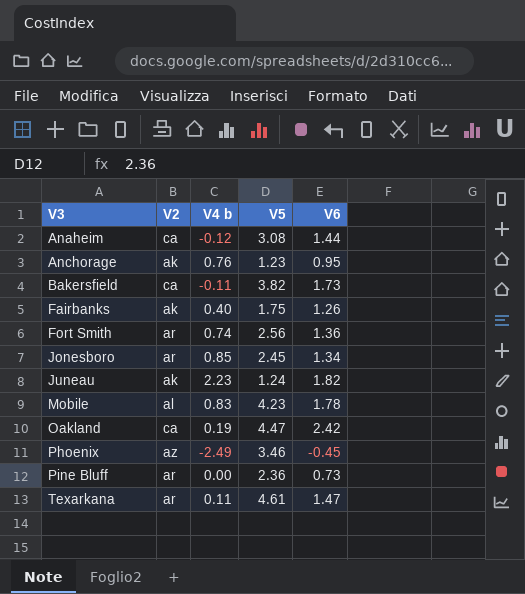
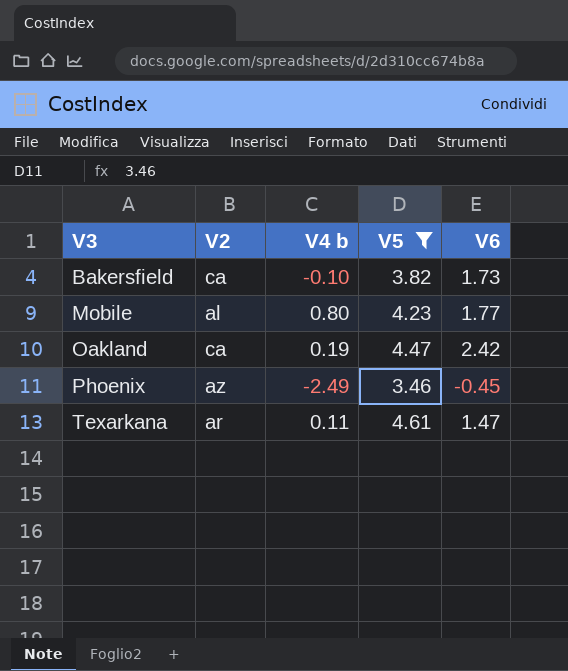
filter: none -> V5 >= 3.46
Bakersfield | V4 b: -0.11 -> -0.10
Mobile | V4 b: 0.83 -> 0.80
Mobile | V6: 1.78 -> 1.77

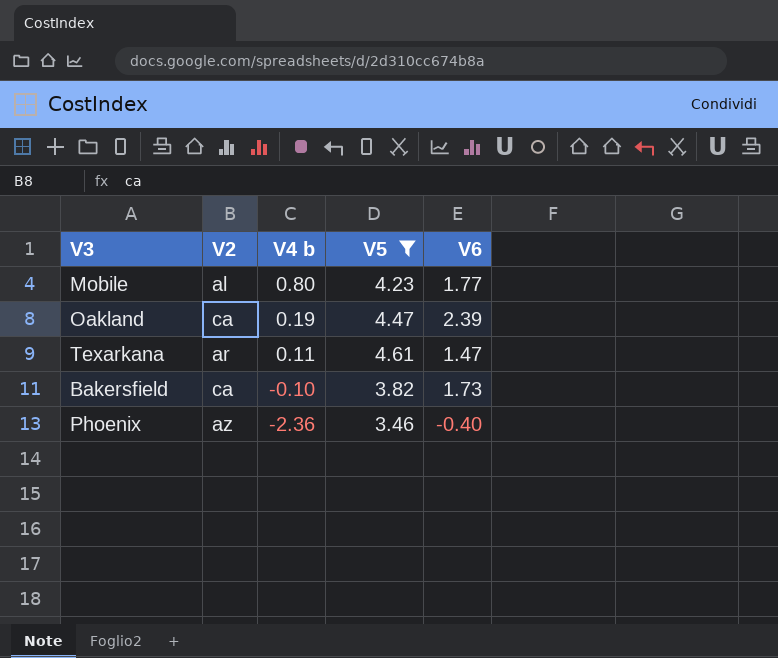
row order: V3 ascending -> V4 b descending
Oakland | V6: 2.42 -> 2.39
Phoenix | V4 b: -2.49 -> -2.36
Phoenix | V6: -0.45 -> -0.40

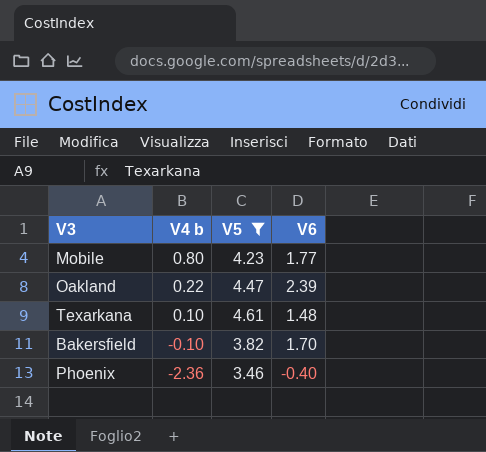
column V2 | position: 2 -> none
Oakland | V4 b: 0.19 -> 0.22
Texarkana | V4 b: 0.11 -> 0.10
Texarkana | V6: 1.47 -> 1.48
Bakersfield | V6: 1.73 -> 1.70

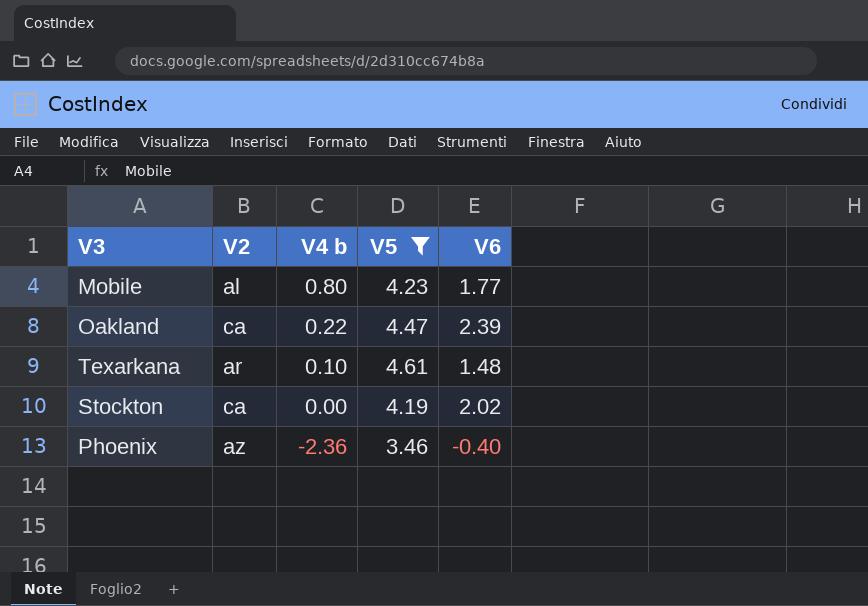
column V2 | position: none -> 2
row Bakersfield: -0.10 | 3.82 | 1.70 -> none
row Stockton: none -> ca | 0.00 | 4.19 | 2.02

